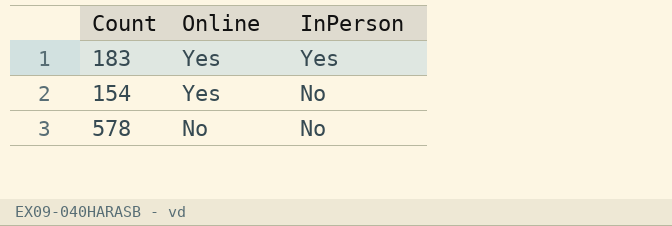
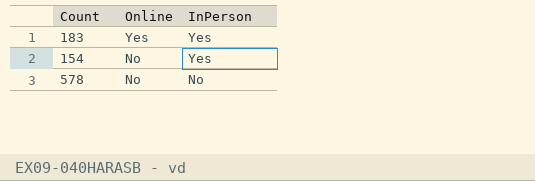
154 | Online: Yes -> No
154 | InPerson: No -> Yes

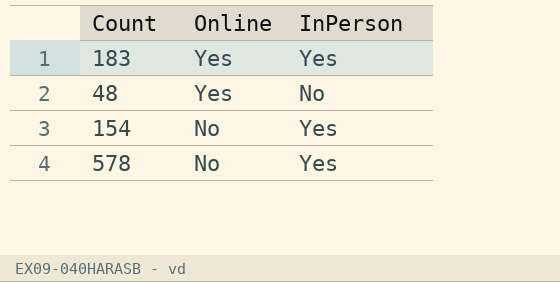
row 48: none -> Yes | No
578 | InPerson: No -> Yes

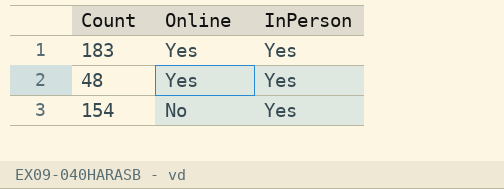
row 578: No | Yes -> none
48 | InPerson: No -> Yes

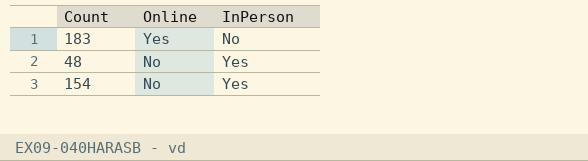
183 | InPerson: Yes -> No
48 | Online: Yes -> No

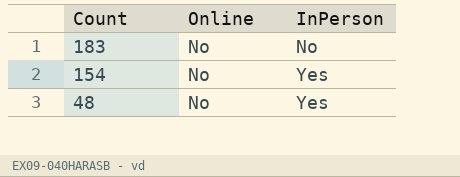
row order: Online descending -> Count descending
183 | Online: Yes -> No

